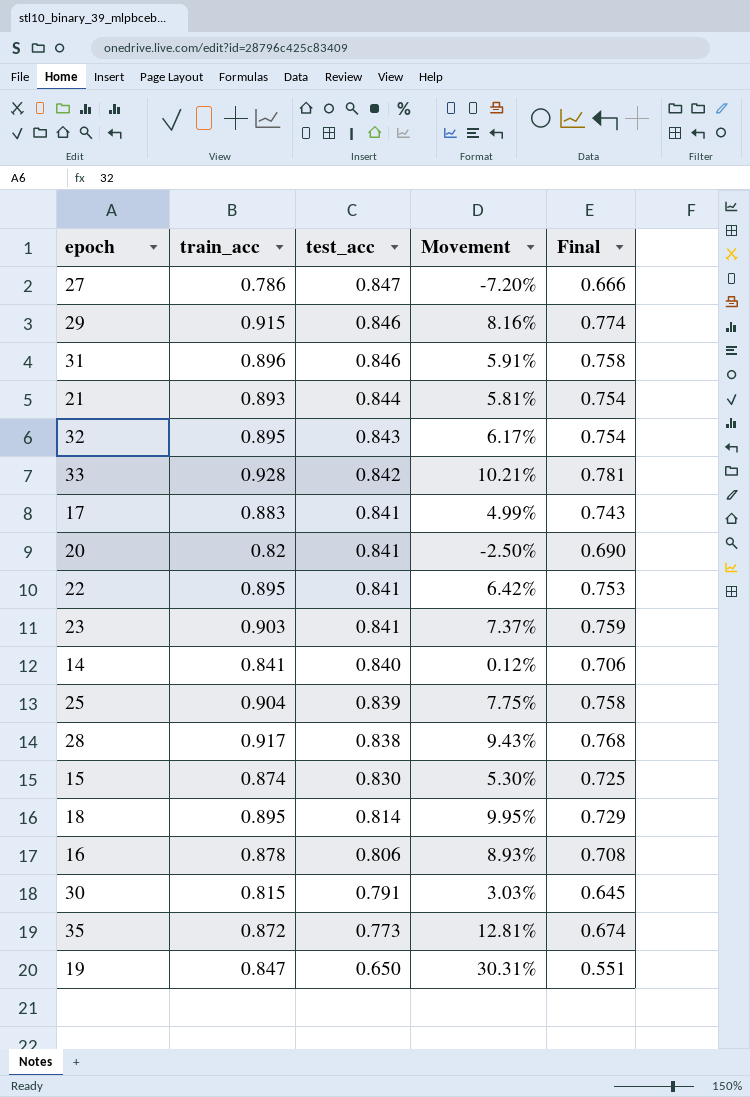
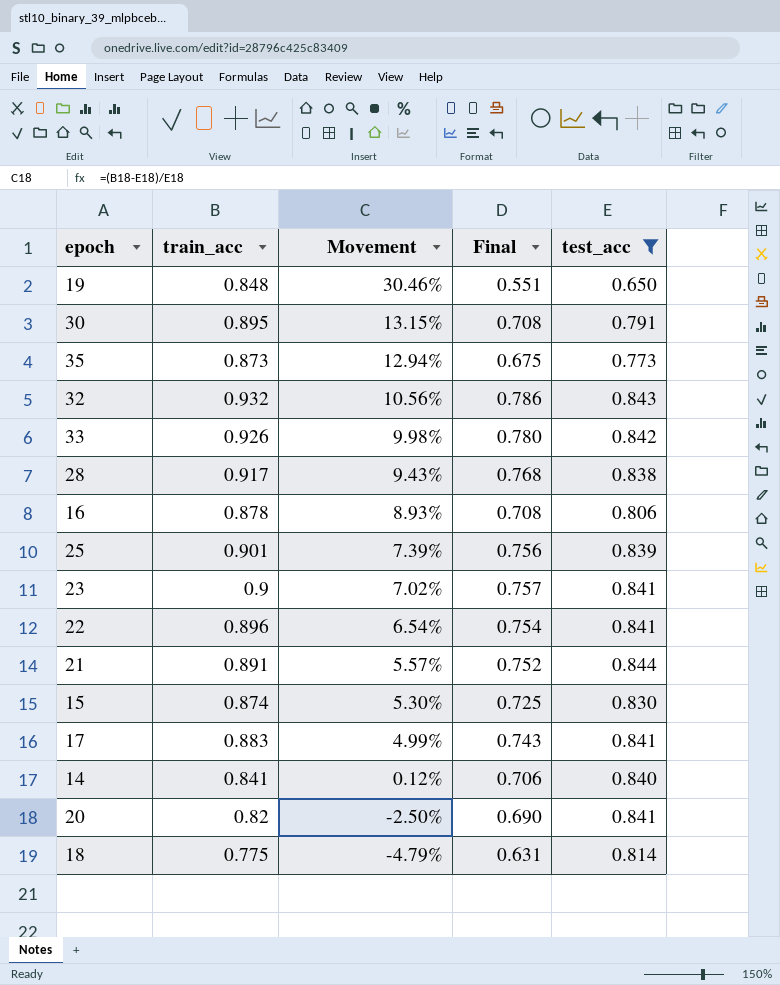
filter: none -> test_acc <= 0.844
row order: test_acc descending -> Movement descending
column test_acc | position: 3 -> 5
19 | train_acc: 0.847 -> 0.848
19 | Movement: 30.31% -> 30.46%
30 | train_acc: 0.815 -> 0.895
30 | Movement: 3.03% -> 13.15%
30 | Final: 0.645 -> 0.708
35 | train_acc: 0.872 -> 0.873
35 | Movement: 12.81% -> 12.94%
35 | Final: 0.674 -> 0.675
32 | train_acc: 0.895 -> 0.932
32 | Movement: 6.17% -> 10.56%
32 | Final: 0.754 -> 0.786
33 | train_acc: 0.928 -> 0.926
33 | Movement: 10.21% -> 9.98%
33 | Final: 0.781 -> 0.780
25 | train_acc: 0.904 -> 0.901
25 | Movement: 7.75% -> 7.39%
25 | Final: 0.758 -> 0.756
23 | train_acc: 0.903 -> 0.9
23 | Movement: 7.37% -> 7.02%
23 | Final: 0.759 -> 0.757
22 | train_acc: 0.895 -> 0.896
22 | Movement: 6.42% -> 6.54%
22 | Final: 0.753 -> 0.754
21 | train_acc: 0.893 -> 0.891
21 | Movement: 5.81% -> 5.57%
21 | Final: 0.754 -> 0.752
18 | train_acc: 0.895 -> 0.775
18 | Movement: 9.95% -> -4.79%
18 | Final: 0.729 -> 0.631

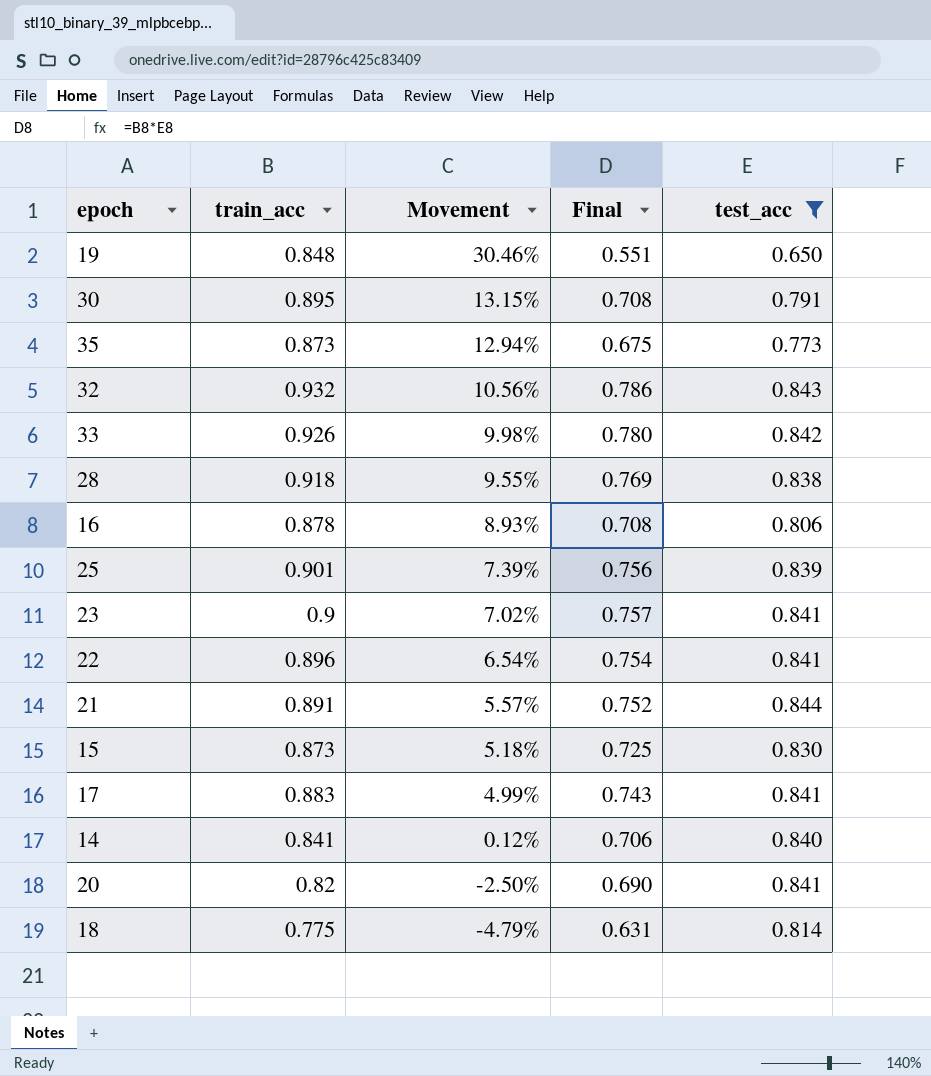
28 | train_acc: 0.917 -> 0.918
28 | Movement: 9.43% -> 9.55%
28 | Final: 0.768 -> 0.769
15 | train_acc: 0.874 -> 0.873
15 | Movement: 5.30% -> 5.18%

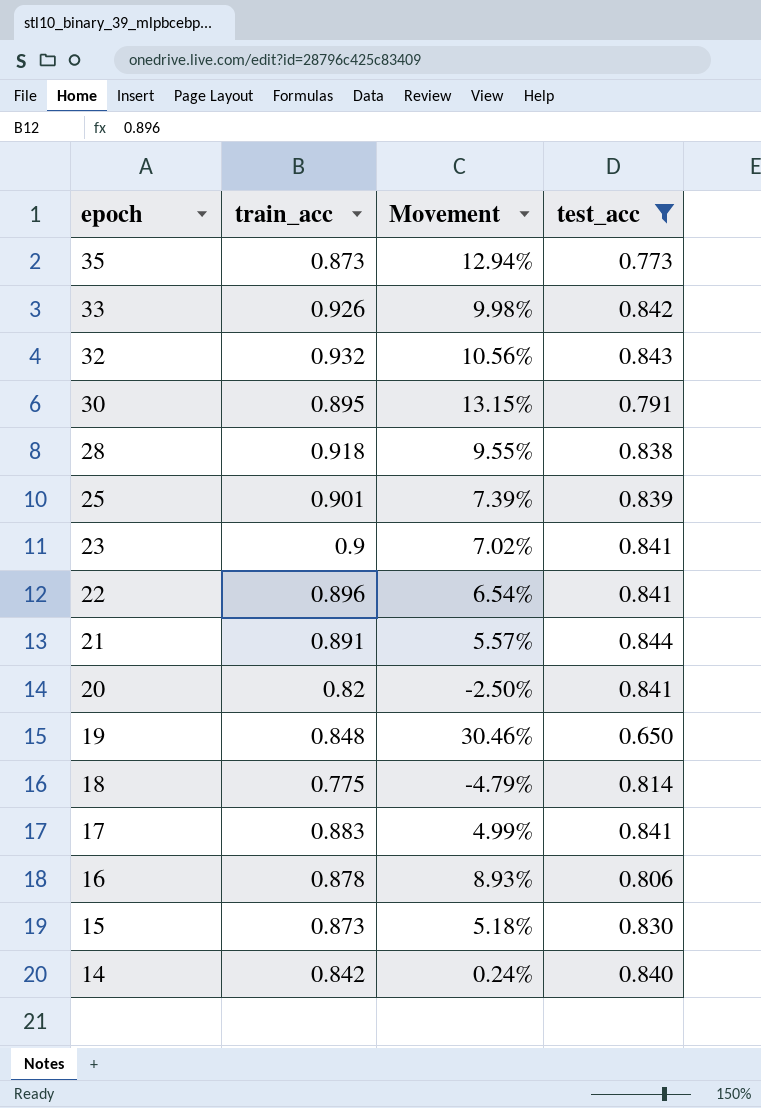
row order: Movement descending -> epoch descending
column Final | formula: [train_acc] * [test_acc] -> none
14 | train_acc: 0.841 -> 0.842
14 | Movement: 0.12% -> 0.24%

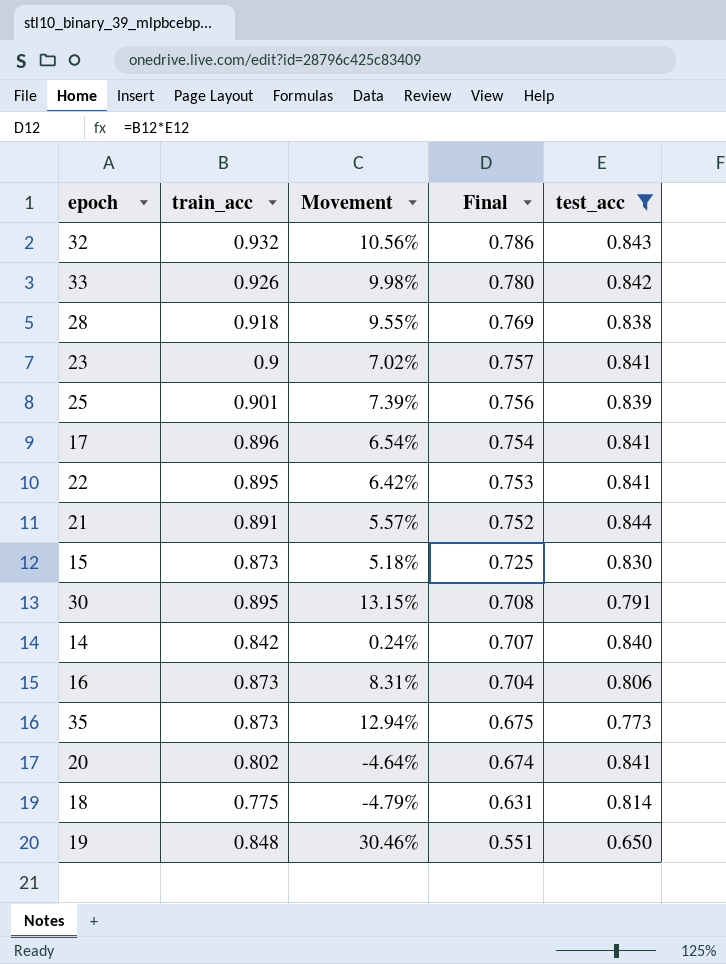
row order: epoch descending -> Final descending
column Final | formula: none -> [train_acc] * [test_acc]
17 | train_acc: 0.883 -> 0.896
17 | Movement: 4.99% -> 6.54%
22 | train_acc: 0.896 -> 0.895
22 | Movement: 6.54% -> 6.42%
16 | train_acc: 0.878 -> 0.873
16 | Movement: 8.93% -> 8.31%
20 | train_acc: 0.82 -> 0.802
20 | Movement: -2.50% -> -4.64%

